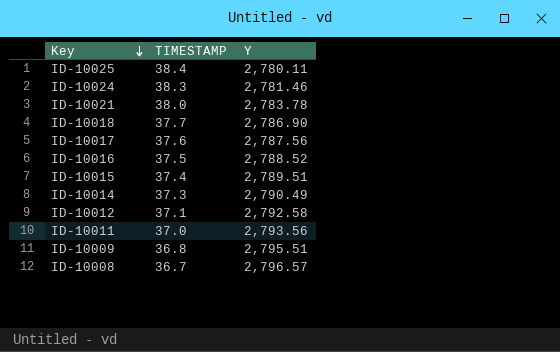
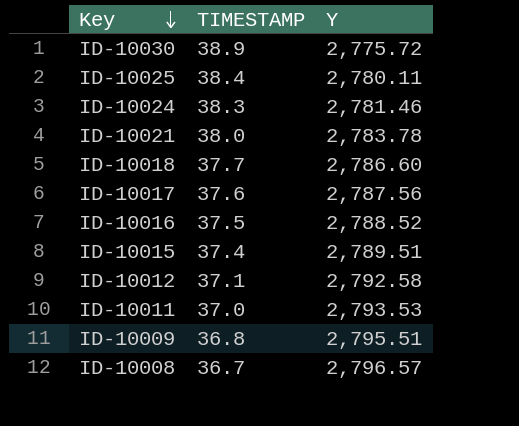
row ID-10014: 37.3 | 2,790.49 -> none
row ID-10030: none -> 38.9 | 2,775.72
ID-10018 | Y: 2,786.90 -> 2,786.60
ID-10011 | Y: 2,793.56 -> 2,793.53

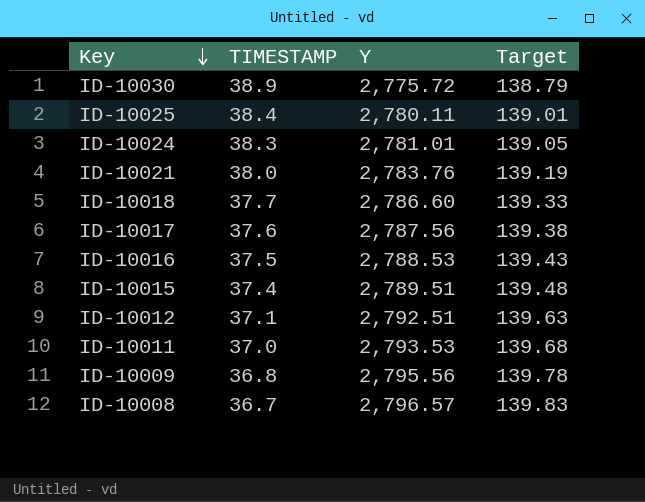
column Target | formula: none -> [Y] * 0.05
ID-10024 | Y: 2,781.46 -> 2,781.01
ID-10021 | Y: 2,783.78 -> 2,783.76
ID-10016 | Y: 2,788.52 -> 2,788.53
ID-10012 | Y: 2,792.58 -> 2,792.51
ID-10009 | Y: 2,795.51 -> 2,795.56

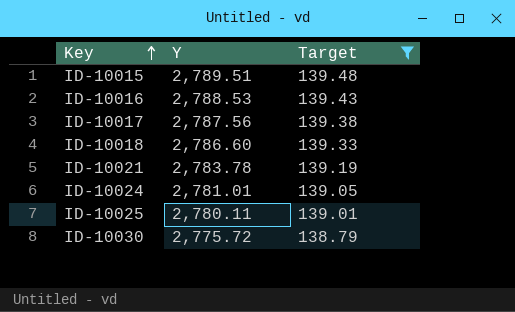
filter: none -> Target <= 139.48
row order: Key descending -> Key ascending
column TIMESTAMP | position: 2 -> none
ID-10021 | Y: 2,783.76 -> 2,783.78

